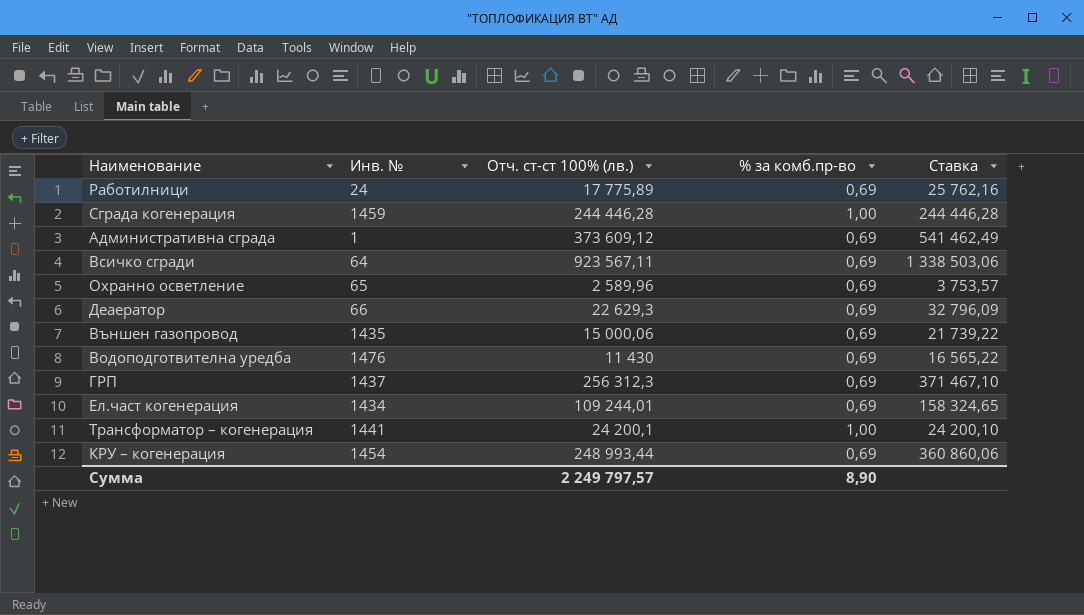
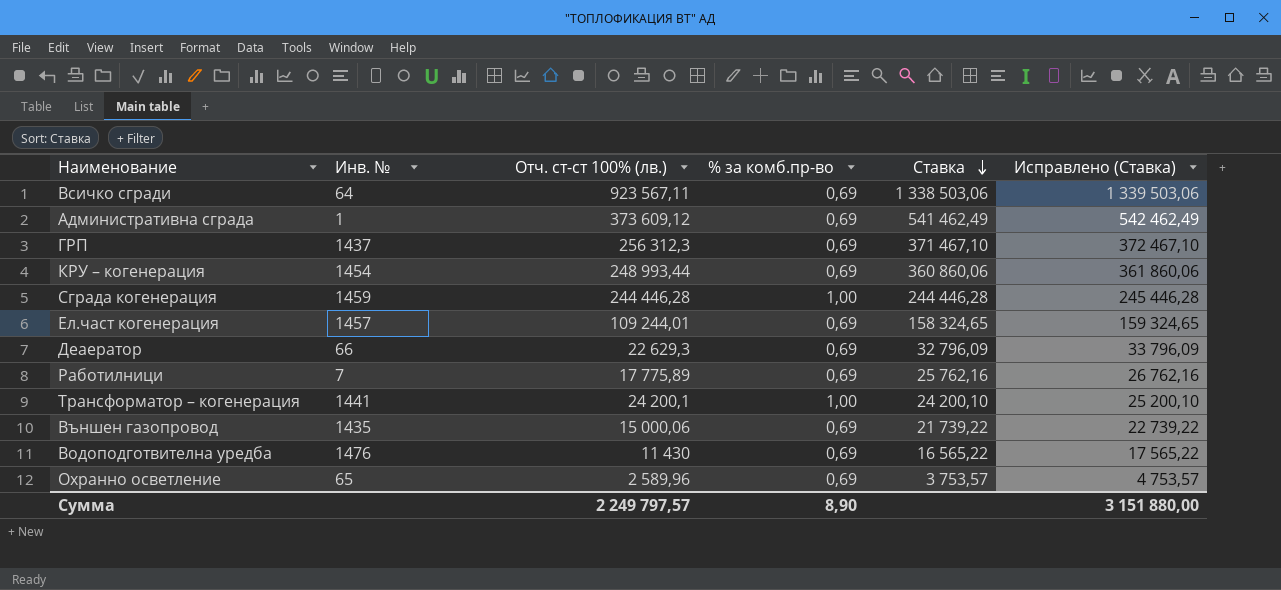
row order: none -> Ставка descending
column Исправлено (Ставка) | formula: none -> [Ставка] + 1000
Ел.част когенерация | Инв. №: 1434 -> 1457
Работилници | Инв. №: 24 -> 7

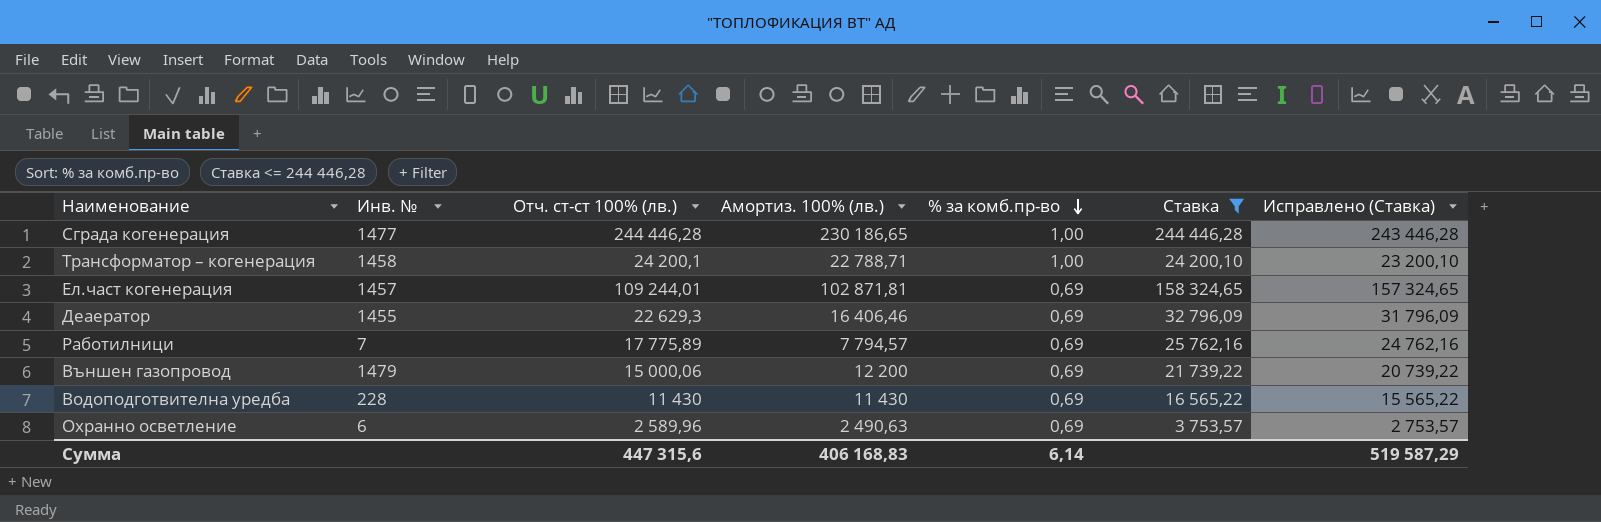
filter: none -> Ставка <= 244 446,28
row order: Ставка descending -> % за комб.пр-во descending
column Амортиз. 100% (лв.) | position: none -> 4
column Исправлено (Ставка) | formula: [Ставка] + 1000 -> [Ставка] - 1000
Сграда когенерация | Инв. №: 1459 -> 1477
Трансформатор – когенерация | Инв. №: 1441 -> 1458
Деаератор | Инв. №: 66 -> 1455
Външен газопровод | Инв. №: 1435 -> 1479
Водоподготвителна уредба | Инв. №: 1476 -> 228
Охранно осветление | Инв. №: 65 -> 6
Сумма | Отч. ст-ст 100% (лв.): 2 249 797,57 -> 447 315,6
Сумма | % за комб.пр-во: 8,90 -> 6,14
Сумма | Исправлено (Ставка): 3 151 880,00 -> 519 587,29

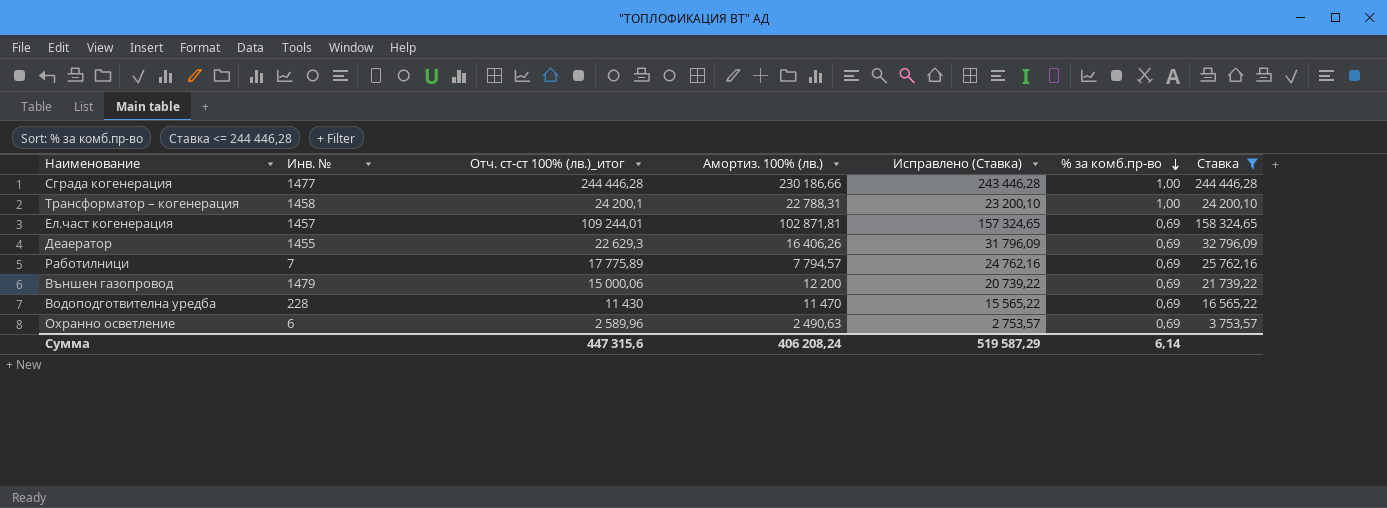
column name: Отч. ст-ст 100% (лв.) -> Отч. ст-ст 100% (лв.)_итог
column Исправлено (Ставка) | position: 7 -> 5
Сграда когенерация | Амортиз. 100% (лв.): 230 186,65 -> 230 186,66
Трансформатор – когенерация | Амортиз. 100% (лв.): 22 788,71 -> 22 788,31
Деаератор | Амортиз. 100% (лв.): 16 406,46 -> 16 406,26
Водоподготвителна уредба | Амортиз. 100% (лв.): 11 430 -> 11 470
Сумма | Амортиз. 100% (лв.): 406 168,83 -> 406 208,24

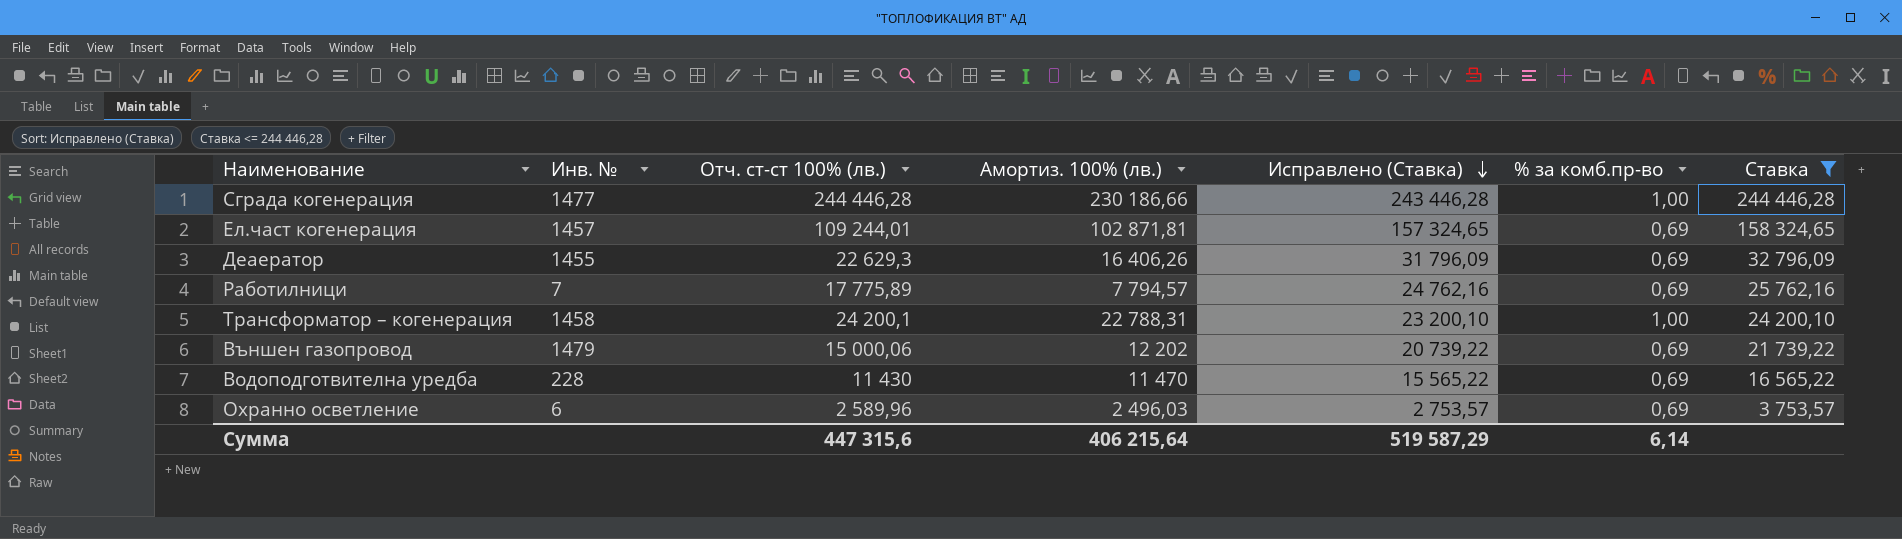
row order: % за комб.пр-во descending -> Исправлено (Ставка) descending
column name: Отч. ст-ст 100% (лв.)_итог -> Отч. ст-ст 100% (лв.)
Външен газопровод | Амортиз. 100% (лв.): 12 200 -> 12 202
Охранно осветление | Амортиз. 100% (лв.): 2 490,63 -> 2 496,03
Сумма | Амортиз. 100% (лв.): 406 208,24 -> 406 215,64

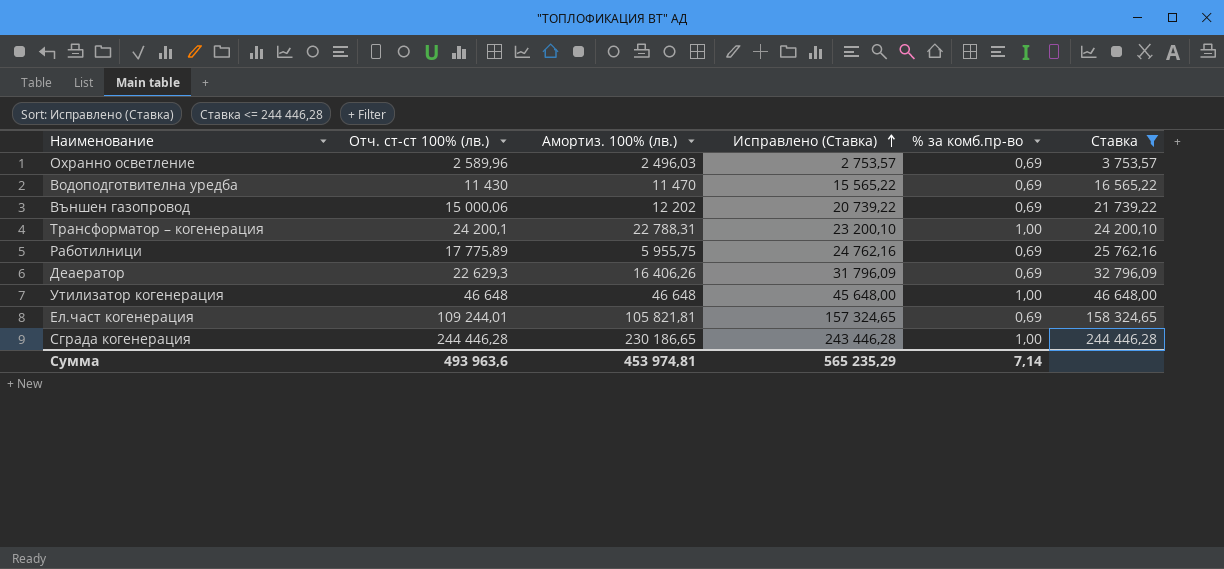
row order: Исправлено (Ставка) descending -> Исправлено (Ставка) ascending
column Инв. № | position: 2 -> none
Работилници | Амортиз. 100% (лв.): 7 794,57 -> 5 955,75
row Утилизатор когенерация: none -> 46 648 | 46 648 | 45 648,00 | 1,00 | 46 648,00
Ел.част когенерация | Амортиз. 100% (лв.): 102 871,81 -> 105 821,81
Сграда когенерация | Амортиз. 100% (лв.): 230 186,66 -> 230 186,65
Сумма | Отч. ст-ст 100% (лв.): 447 315,6 -> 493 963,6
Сумма | Амортиз. 100% (лв.): 406 215,64 -> 453 974,81
Сумма | Исправлено (Ставка): 519 587,29 -> 565 235,29
Сумма | % за комб.пр-во: 6,14 -> 7,14

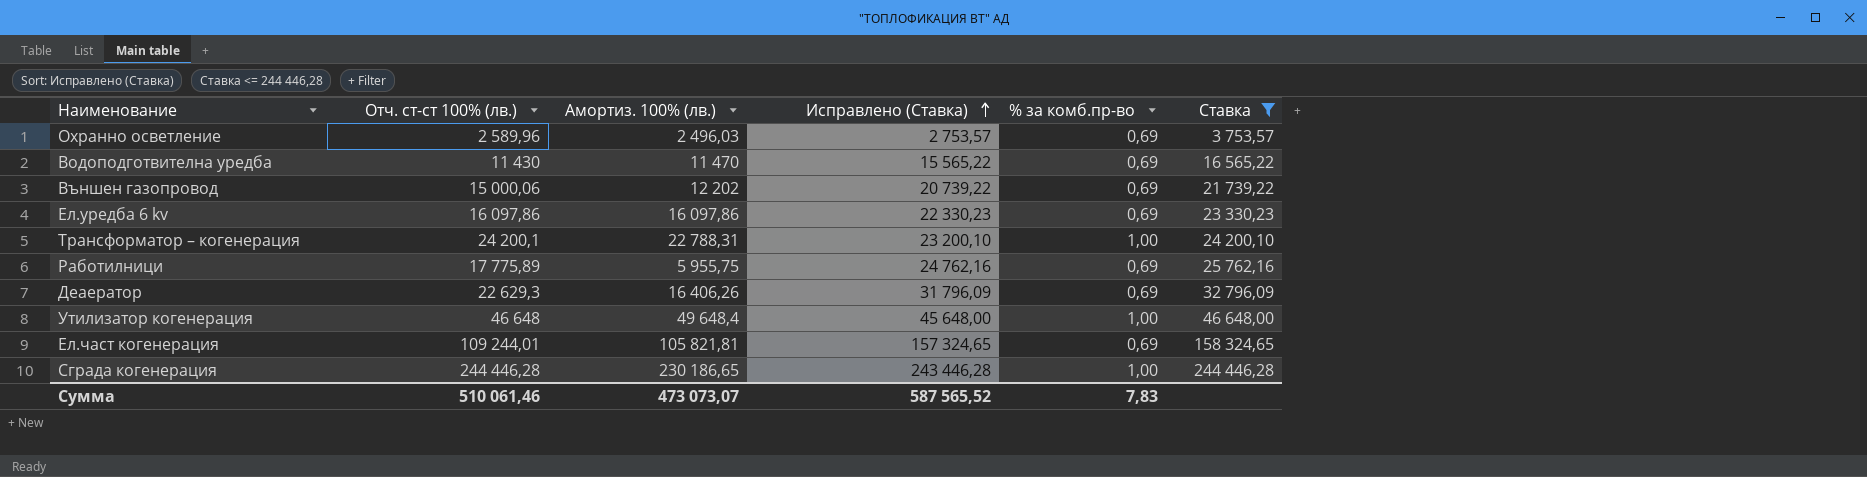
row Ел.уредба 6 kv: none -> 16 097,86 | 16 097,86 | 22 330,23 | 0,69 | 23 330,23
Утилизатор когенерация | Амортиз. 100% (лв.): 46 648 -> 49 648,4
Сумма | Отч. ст-ст 100% (лв.): 493 963,6 -> 510 061,46
Сумма | Амортиз. 100% (лв.): 453 974,81 -> 473 073,07
Сумма | Исправлено (Ставка): 565 235,29 -> 587 565,52
Сумма | % за комб.пр-во: 7,14 -> 7,83

